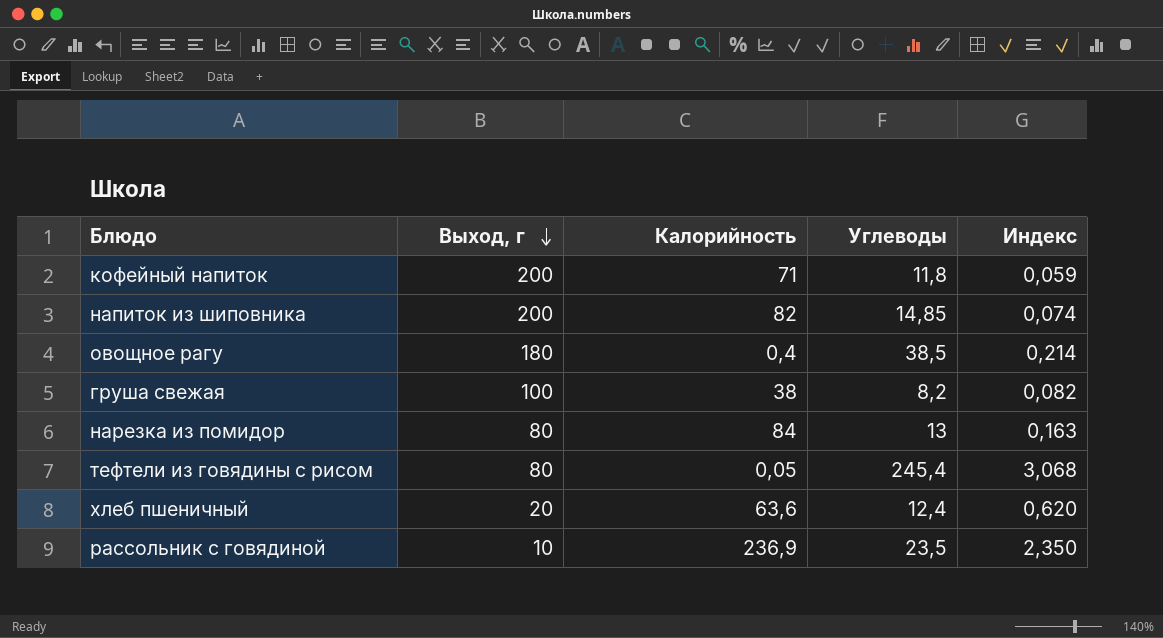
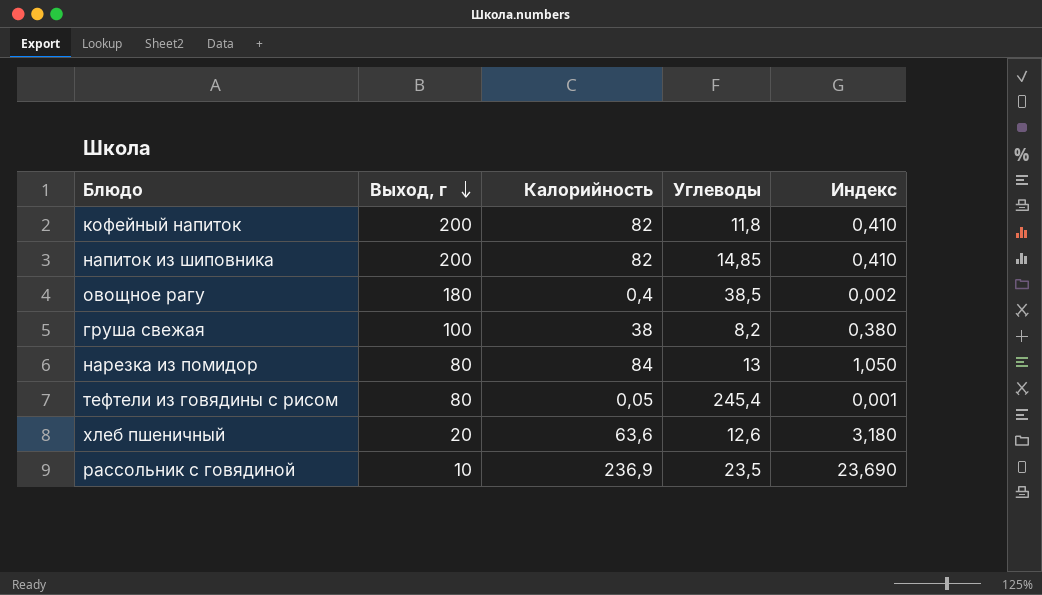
column Индекс | formula: [Углеводы] / [Выход, г] -> [Калорийность] / [Выход, г]
кофейный напиток | Калорийность: 71 -> 82
хлеб пшеничный | Углеводы: 12,4 -> 12,6

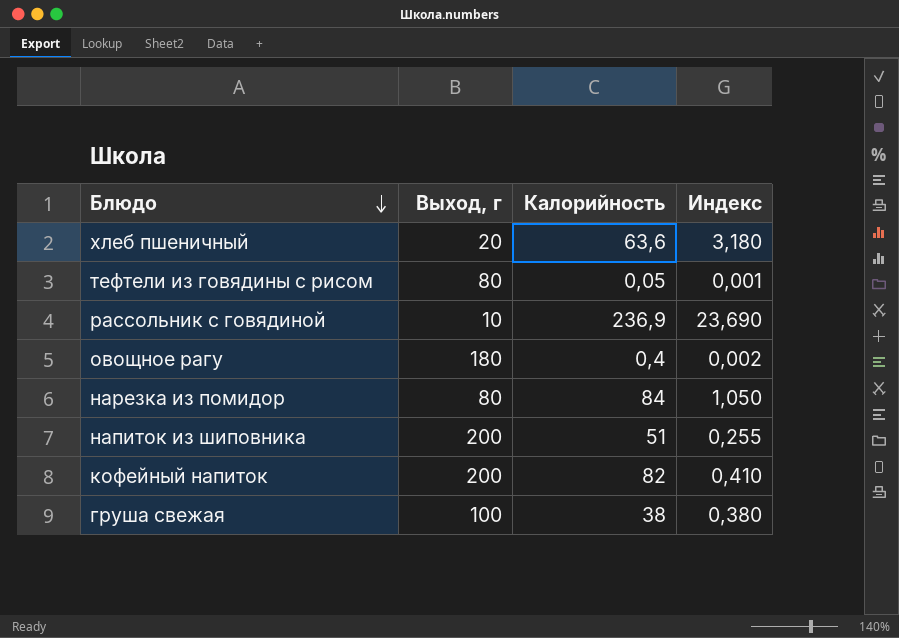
row order: Выход, г descending -> Блюдо descending
column Углеводы | position: 4 -> none
напиток из шиповника | Калорийность: 82 -> 51
напиток из шиповника | Индекс: 0,410 -> 0,255

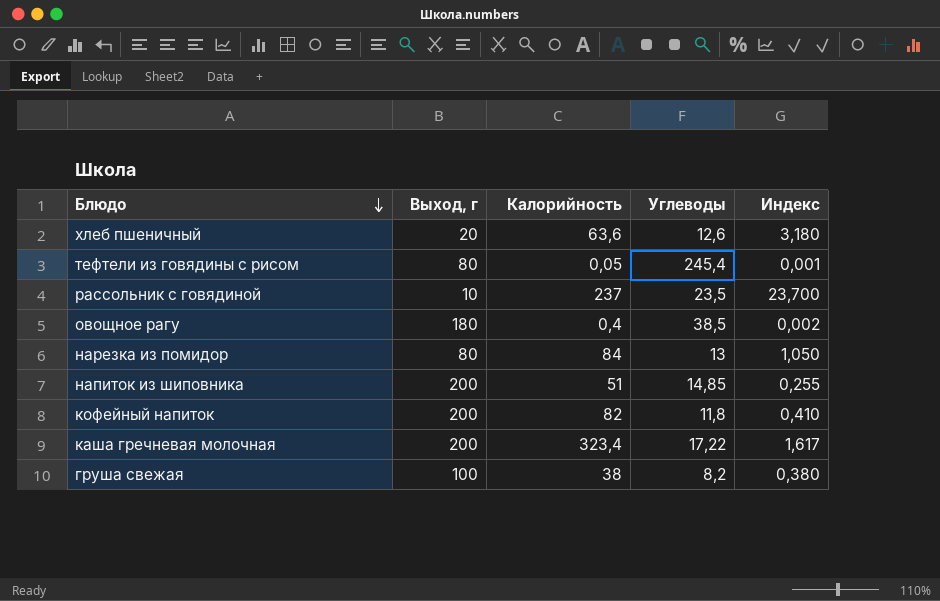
column Углеводы | position: none -> 4
рассольник с говядиной | Калорийность: 236,9 -> 237
рассольник с говядиной | Индекс: 23,690 -> 23,700
row каша гречневая молочная: none -> 200 | 323,4 | 17,22 | 1,617

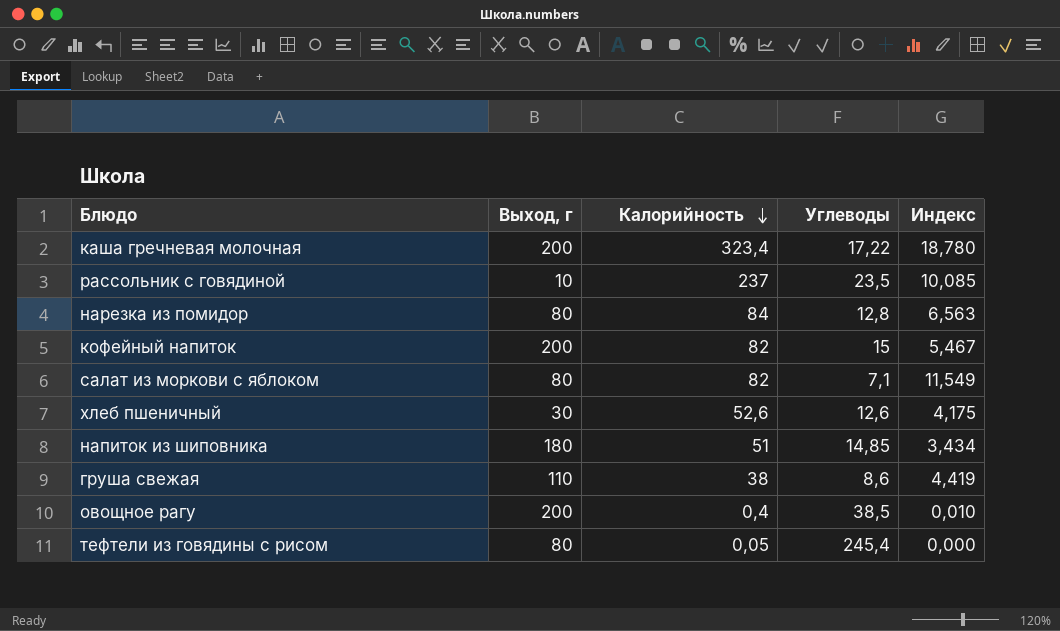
row order: Блюдо descending -> Калорийность descending
column Индекс | formula: [Калорийность] / [Выход, г] -> [Калорийность] / [Углеводы]
нарезка из помидор | Углеводы: 13 -> 12,8
кофейный напиток | Углеводы: 11,8 -> 15
row салат из моркови с яблоком: none -> 80 | 82 | 7,1 | 11,549
хлеб пшеничный | Выход, г: 20 -> 30
хлеб пшеничный | Калорийность: 63,6 -> 52,6
напиток из шиповника | Выход, г: 200 -> 180
груша свежая | Выход, г: 100 -> 110
груша свежая | Углеводы: 8,2 -> 8,6
овощное рагу | Выход, г: 180 -> 200

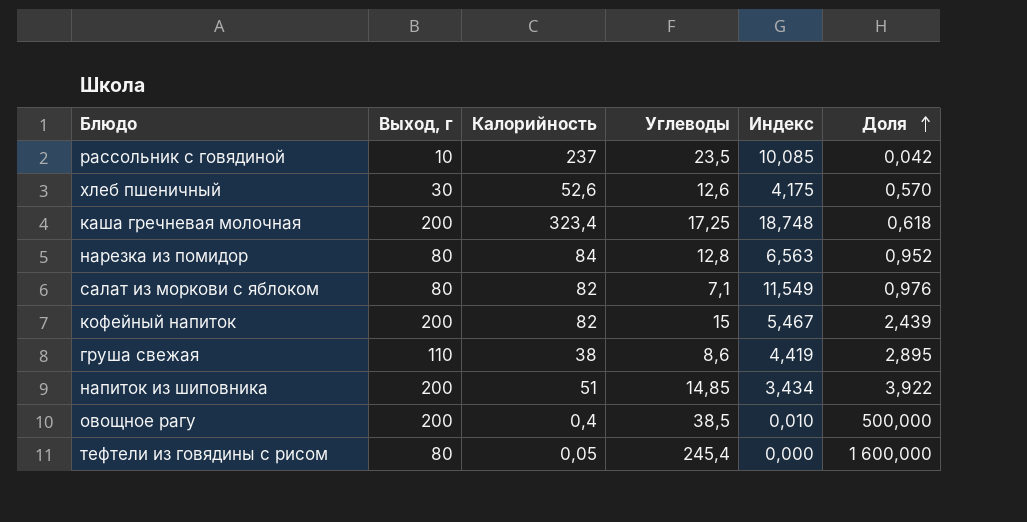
row order: Калорийность descending -> Доля ascending
column Доля | formula: none -> [Выход, г] / [Калорийность]
каша гречневая молочная | Углеводы: 17,22 -> 17,25
каша гречневая молочная | Индекс: 18,780 -> 18,748
напиток из шиповника | Выход, г: 180 -> 200

